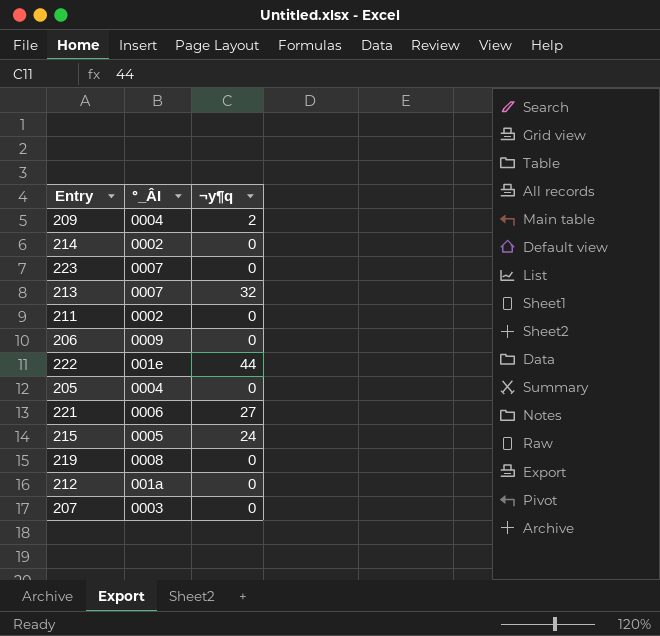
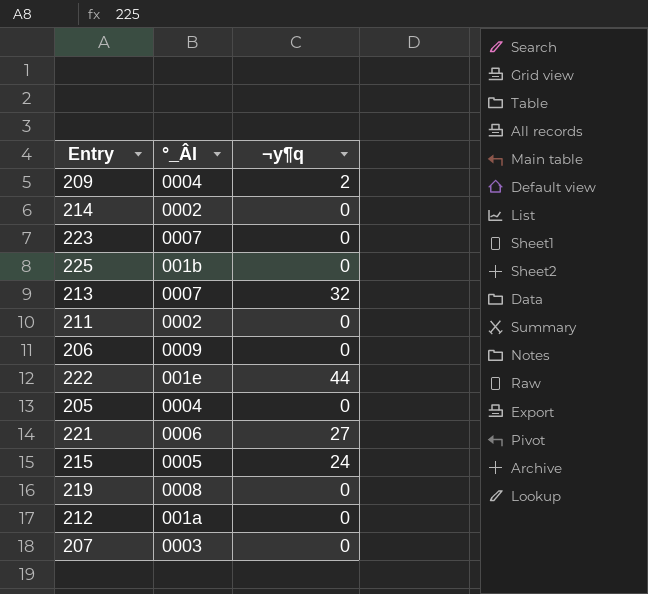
row 225: none -> 001b | 0

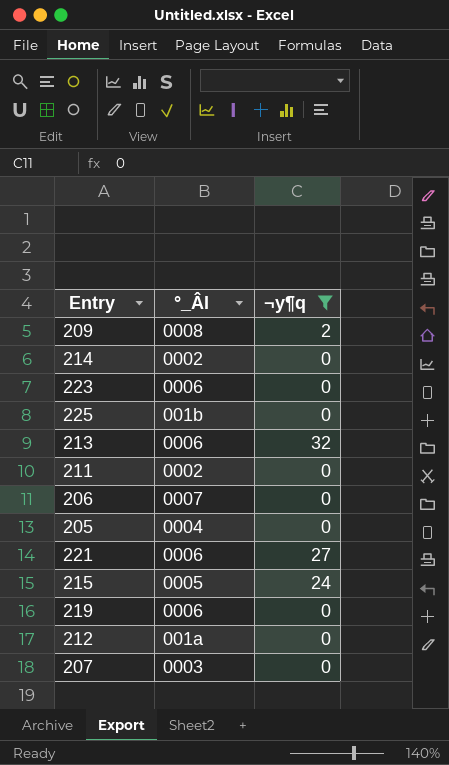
filter: none -> ¬y¶q != 44
209 | °_ÂI: 0004 -> 0008
223 | °_ÂI: 0007 -> 0006
213 | °_ÂI: 0007 -> 0006
206 | °_ÂI: 0009 -> 0007
219 | °_ÂI: 0008 -> 0006

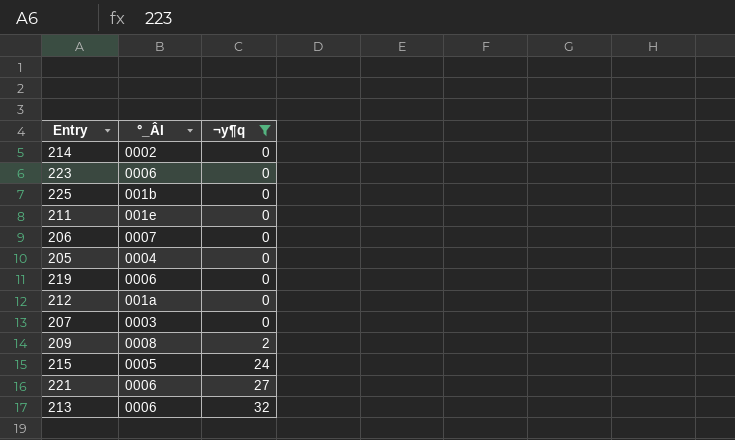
row order: none -> ¬y¶q ascending
211 | °_ÂI: 0002 -> 001e

